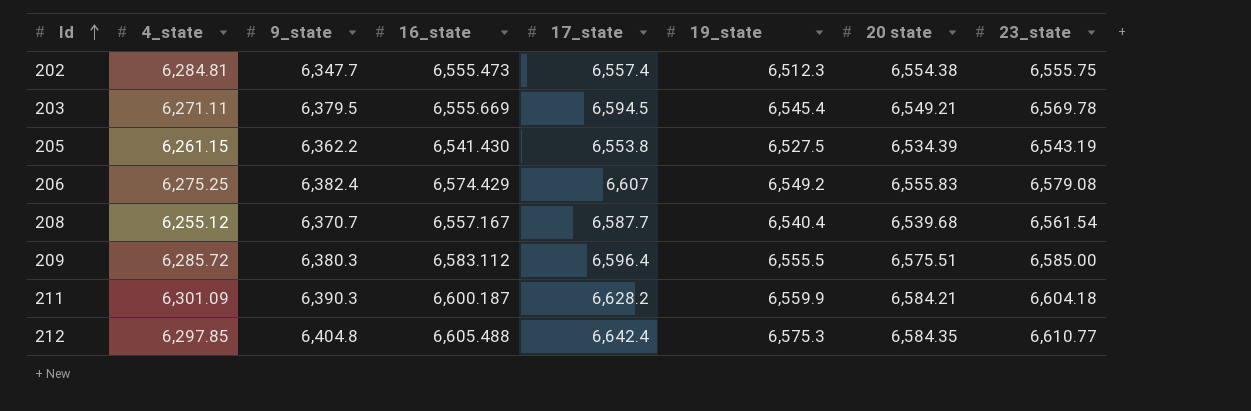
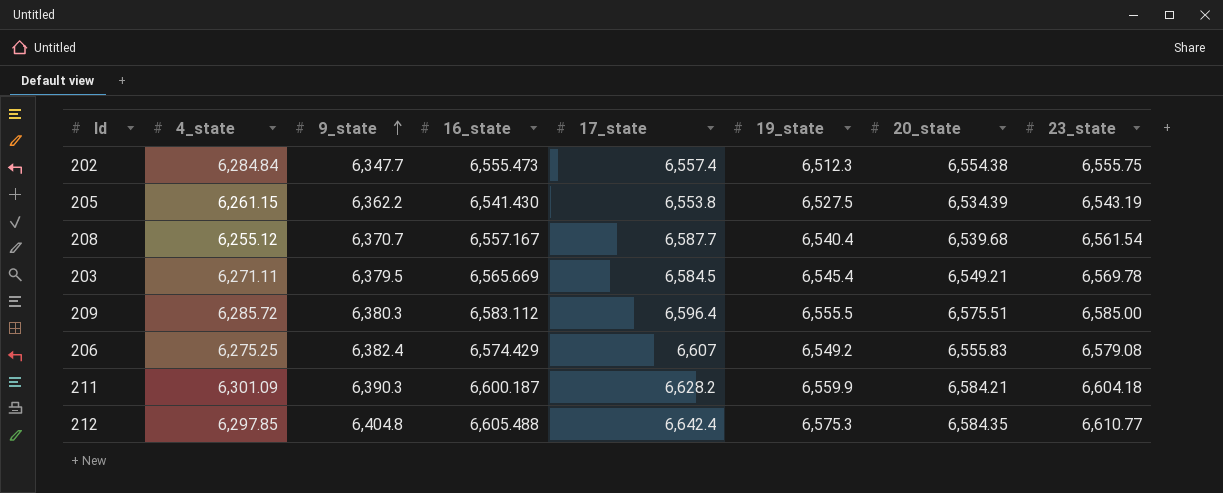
row order: Id ascending -> 9_state ascending
column name: 20 state -> 20_state
202 | 4_state: 6,284.81 -> 6,284.84
203 | 16_state: 6,555.669 -> 6,565.669
203 | 17_state: 6,594.5 -> 6,584.5

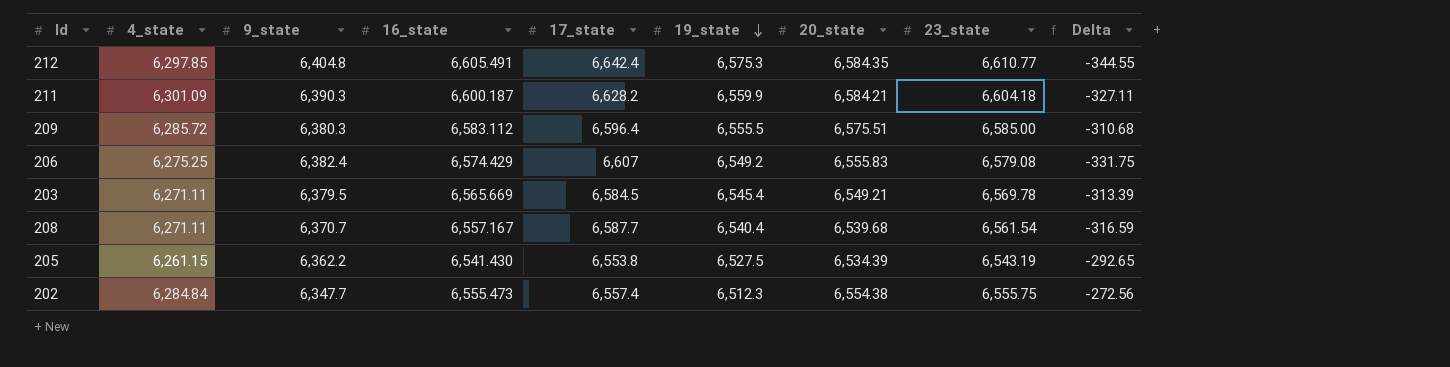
row order: 9_state ascending -> 19_state descending
column Delta | formula: none -> [4_state] - [17_state]
212 | 16_state: 6,605.488 -> 6,605.491
208 | 4_state: 6,255.12 -> 6,271.11

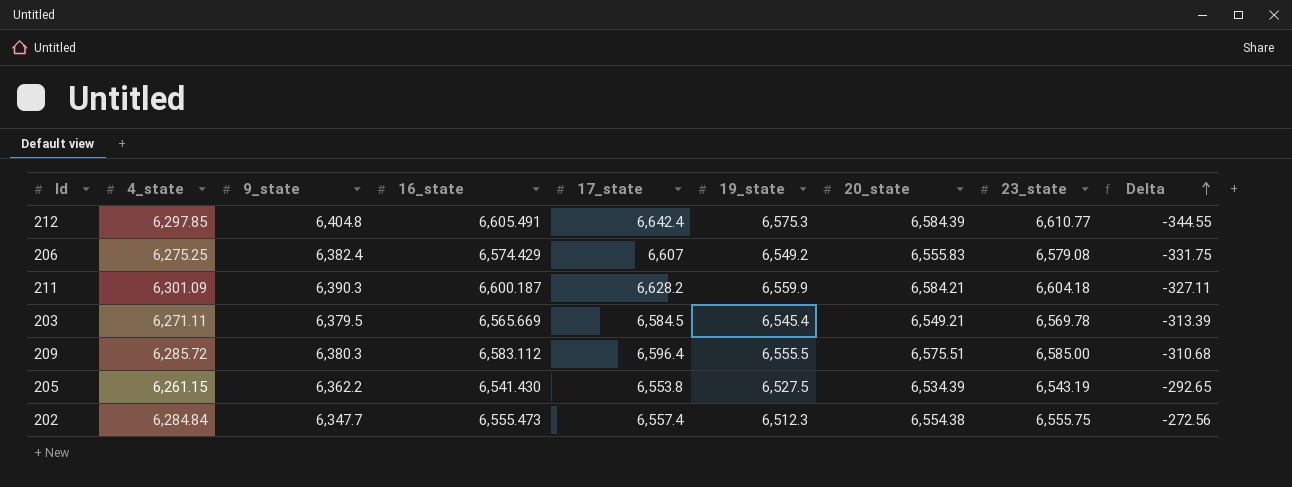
row order: 19_state descending -> Delta ascending
row 208: 6,271.11 | 6,370.7 | 6,557.167 | 6,587.7 | 6,540.4 | 6,539.68 | 6,561.54 | -316.59 -> none
212 | 20_state: 6,584.35 -> 6,584.39

